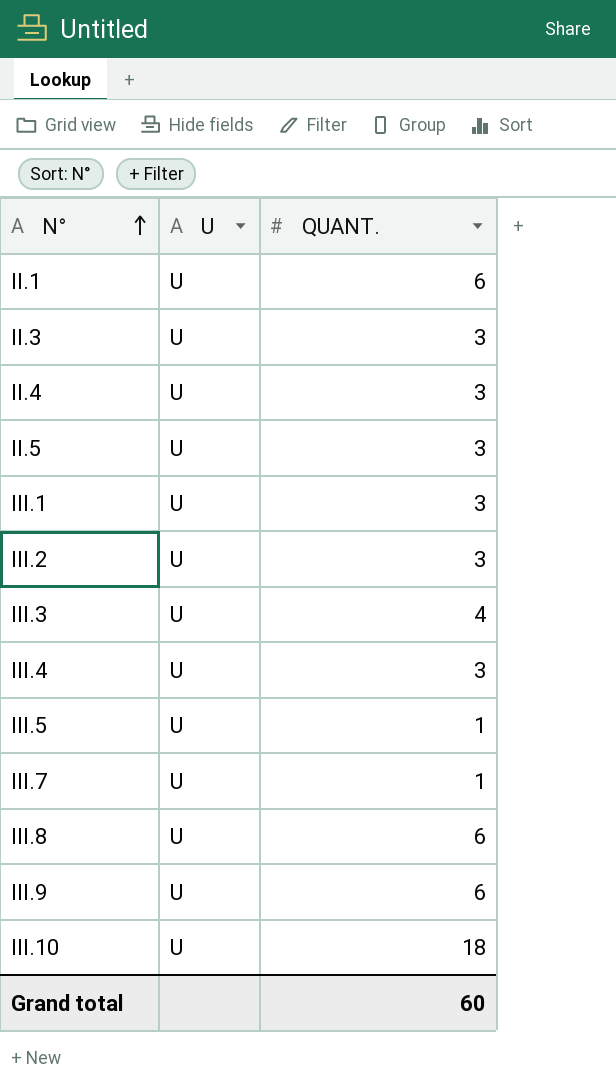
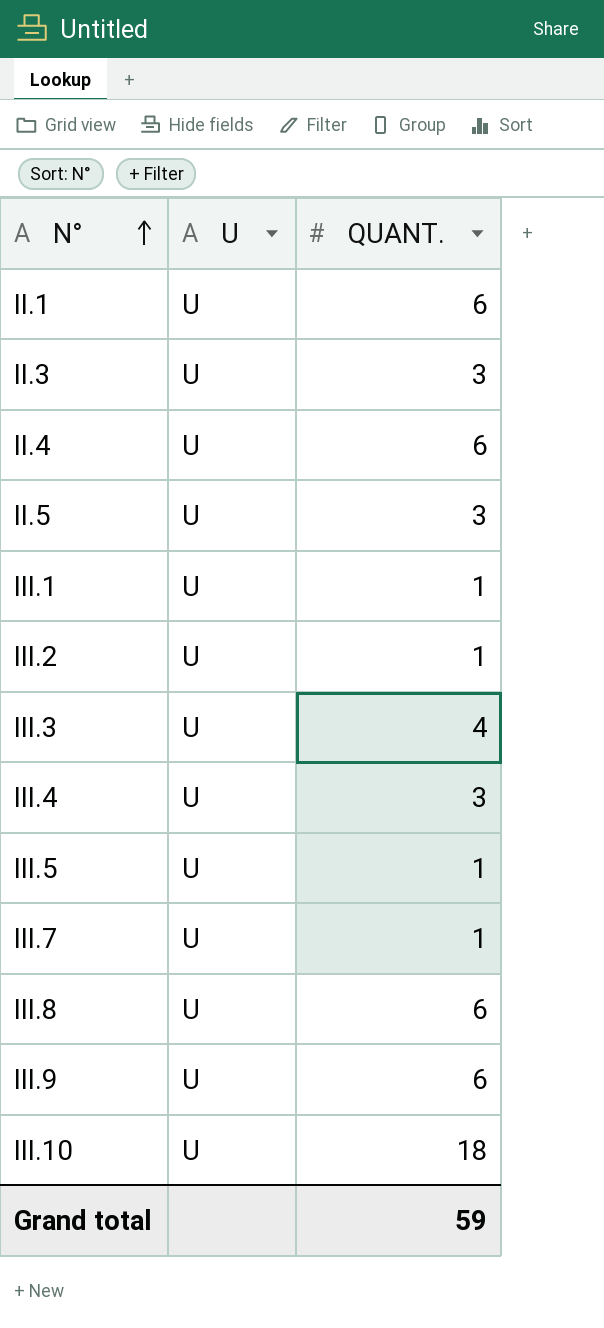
II.4 | QUANT.: 3 -> 6
III.1 | QUANT.: 3 -> 1
III.2 | QUANT.: 3 -> 1
Grand total | QUANT.: 60 -> 59

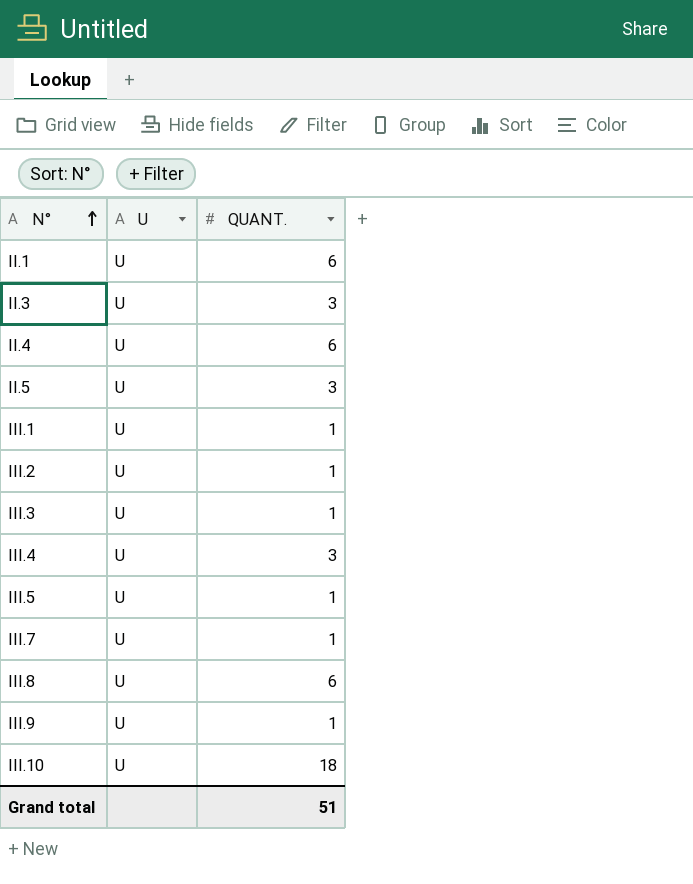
III.3 | QUANT.: 4 -> 1
III.9 | QUANT.: 6 -> 1
Grand total | QUANT.: 59 -> 51

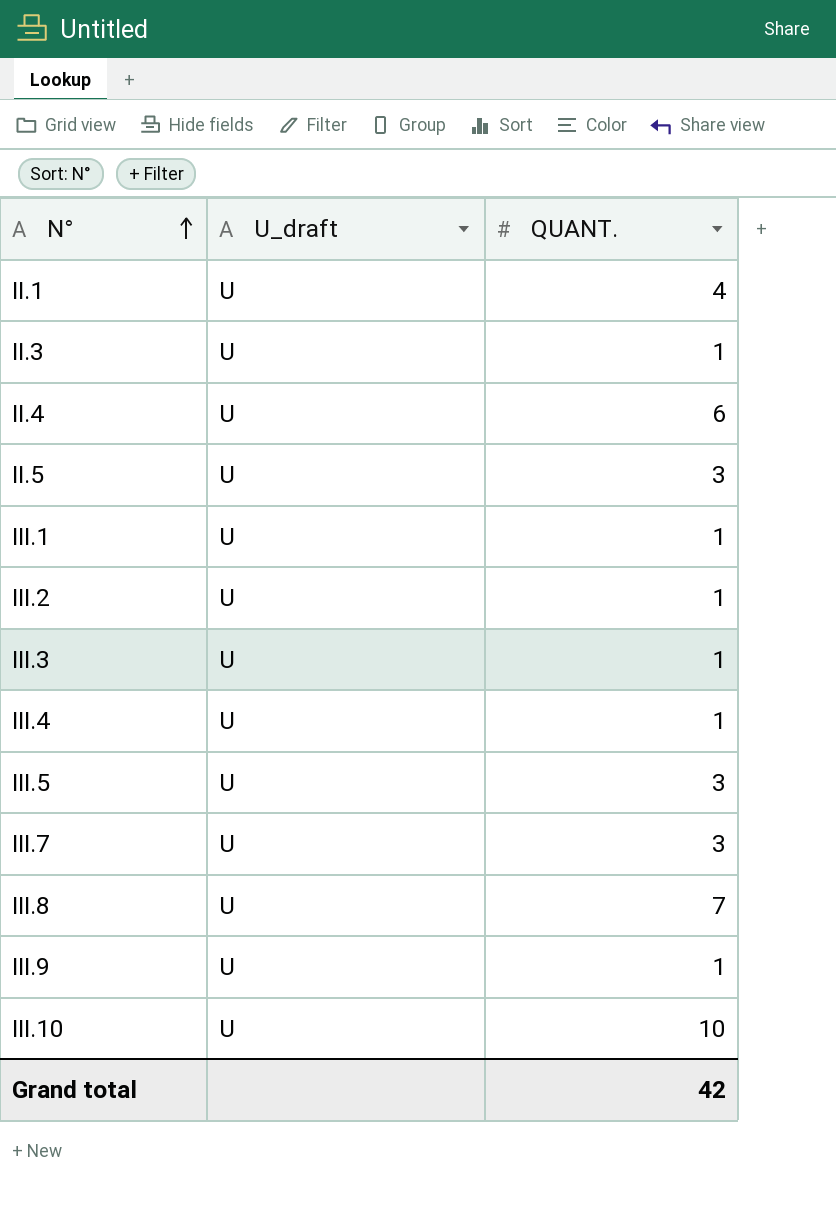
column name: U -> U_draft
II.1 | QUANT.: 6 -> 4
II.3 | QUANT.: 3 -> 1
III.4 | QUANT.: 3 -> 1
III.5 | QUANT.: 1 -> 3
III.7 | QUANT.: 1 -> 3
III.8 | QUANT.: 6 -> 7
III.10 | QUANT.: 18 -> 10
Grand total | QUANT.: 51 -> 42

